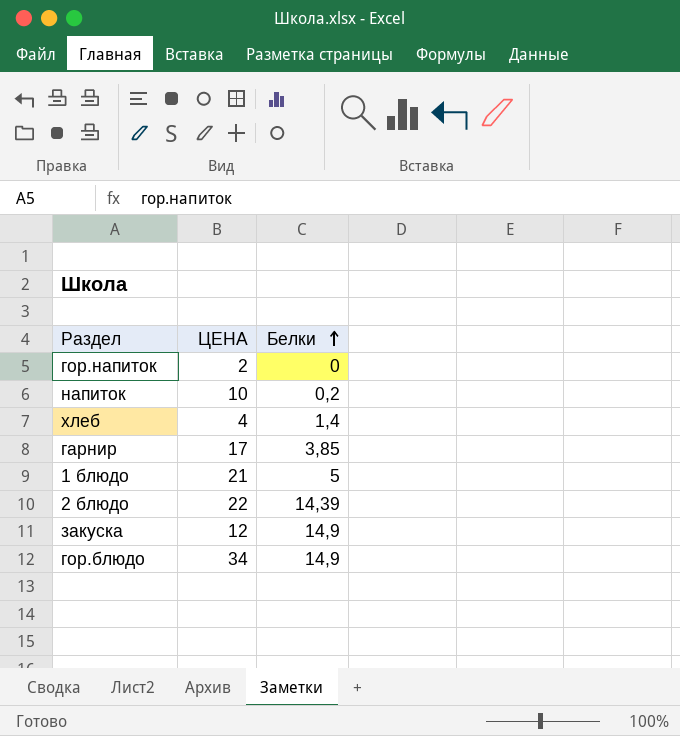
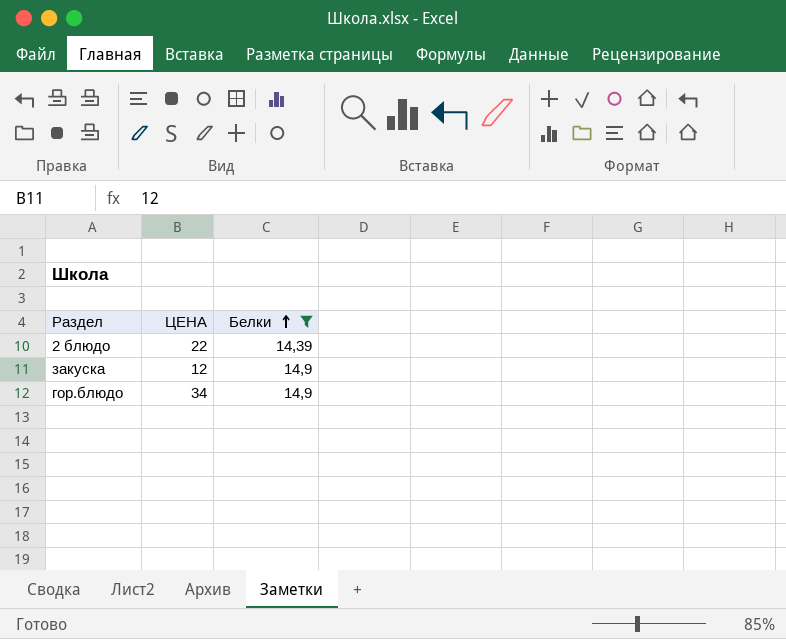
filter: none -> Белки >= 14,39

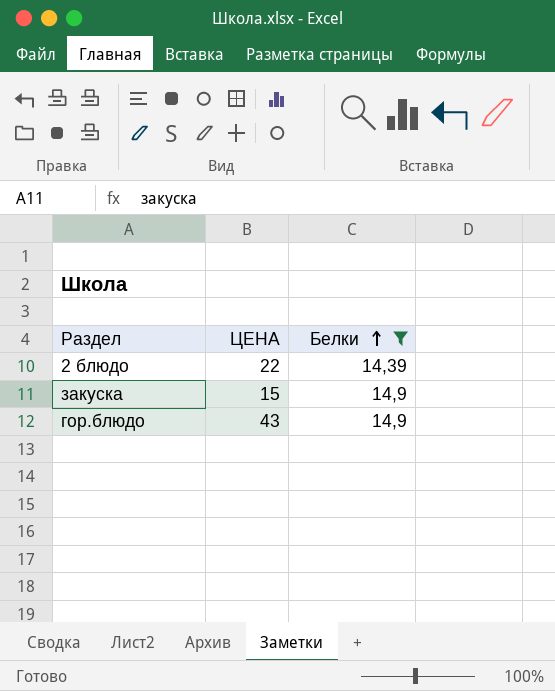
закуска | ЦЕНА: 12 -> 15
гор.блюдо | ЦЕНА: 34 -> 43

